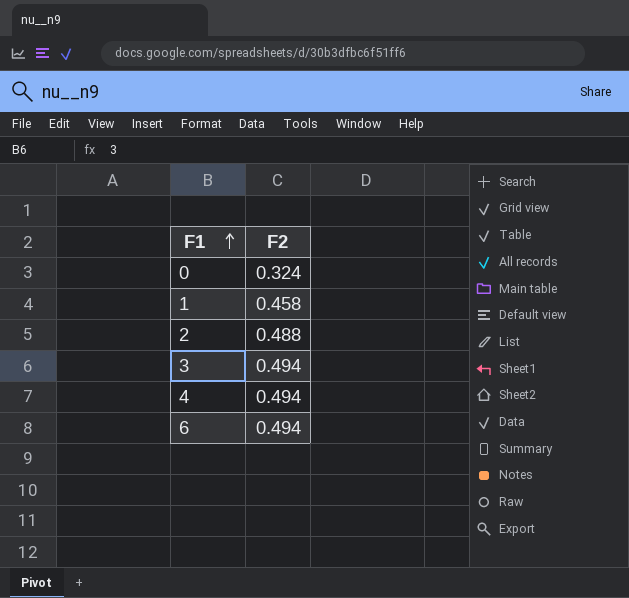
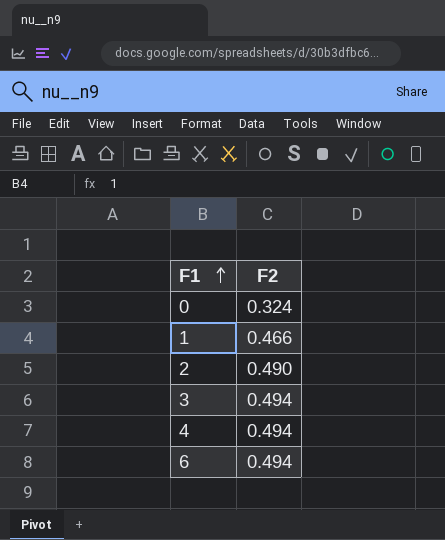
1 | F2: 0.458 -> 0.466
2 | F2: 0.488 -> 0.490

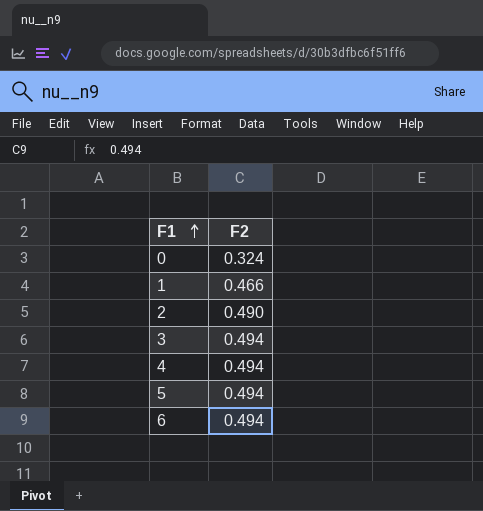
row 5: none -> 0.494

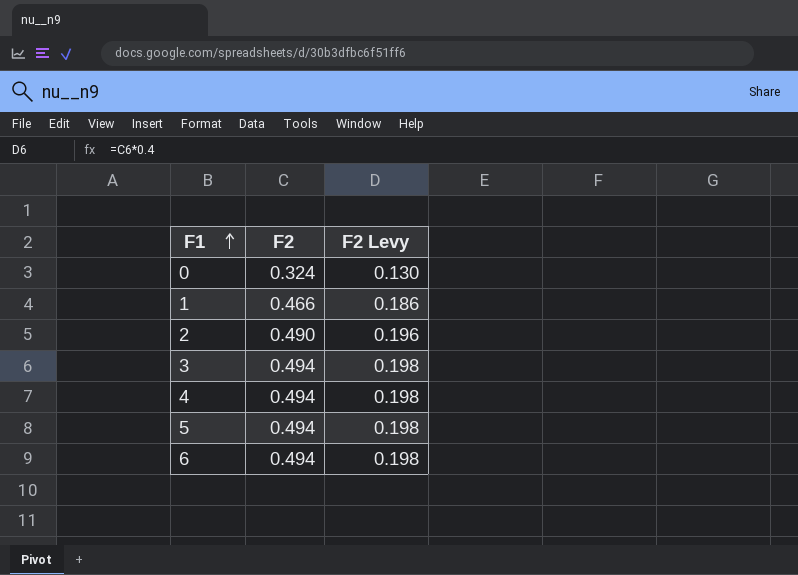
column F2 Levy | formula: none -> [F2] * 0.4

